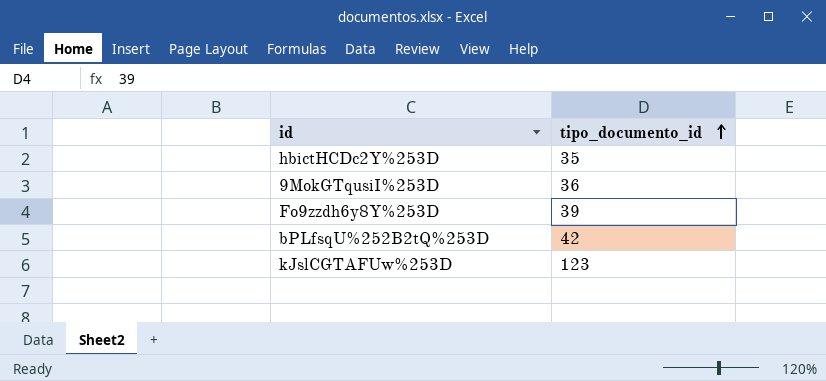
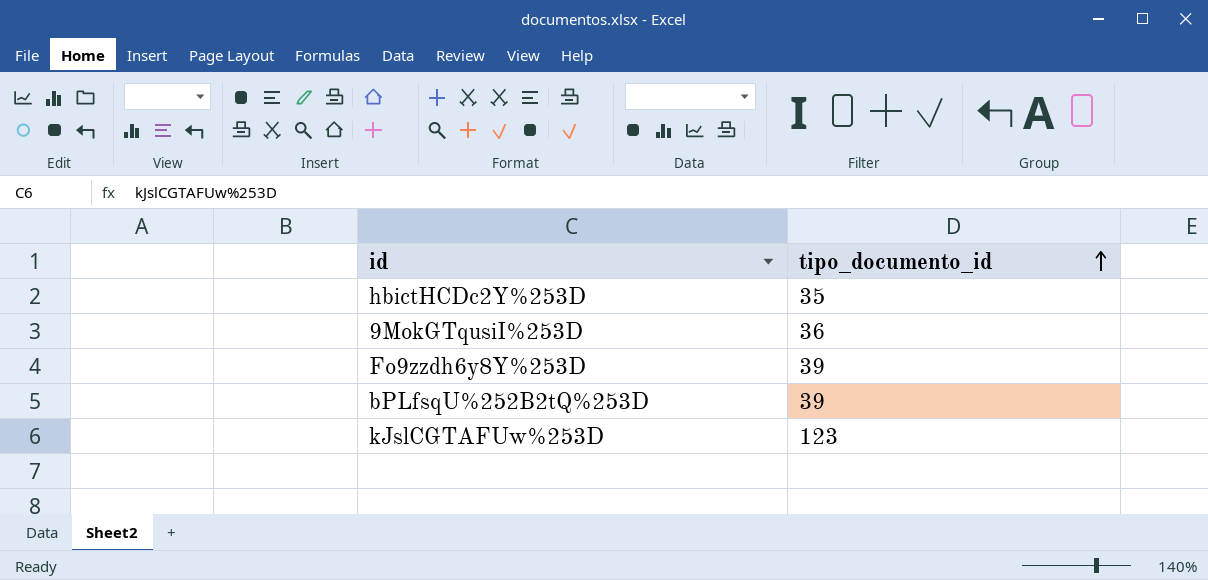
bPLfsqU%252B2tQ%253D | tipo_documento_id: 42 -> 39

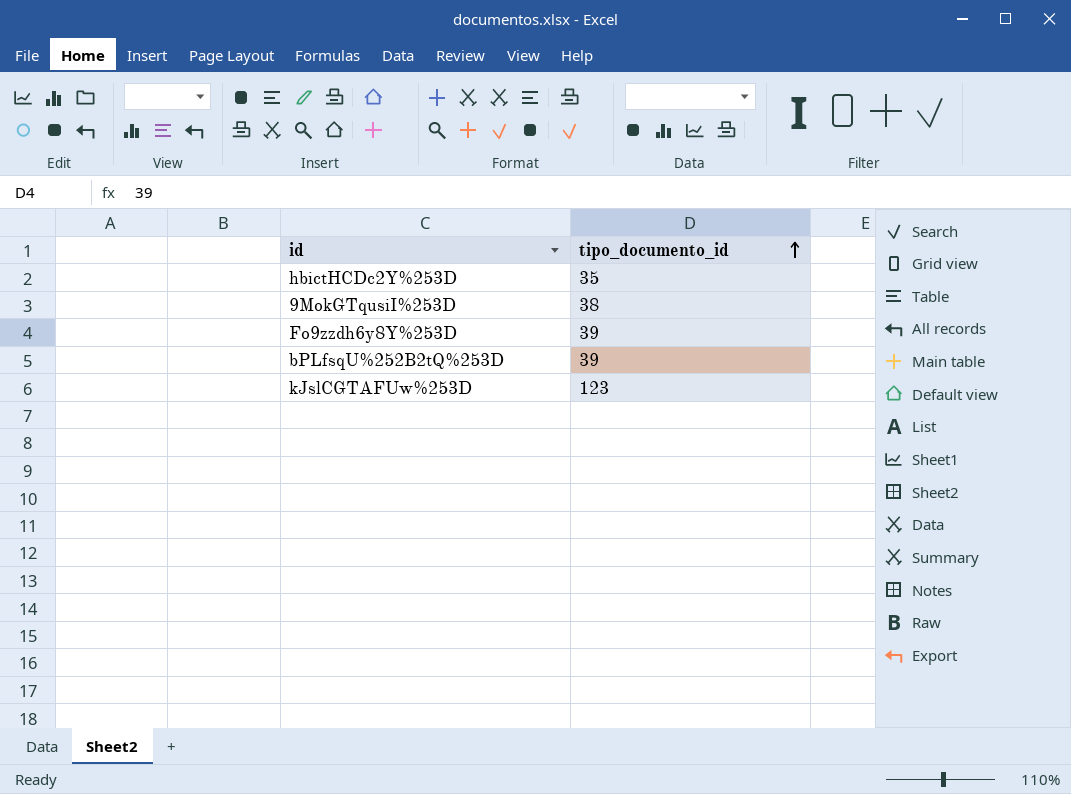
9MokGTqusiI%253D | tipo_documento_id: 36 -> 38

